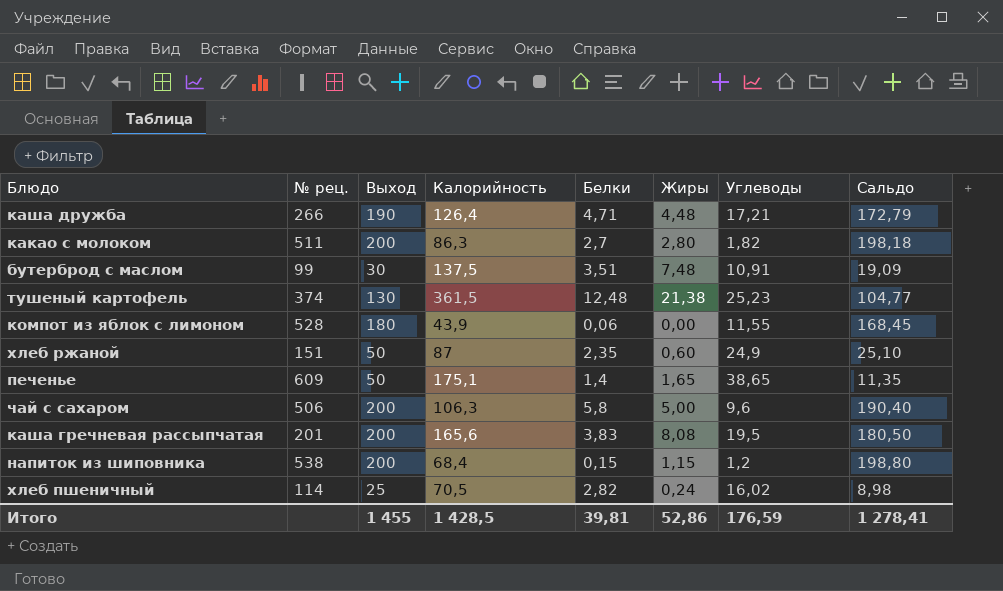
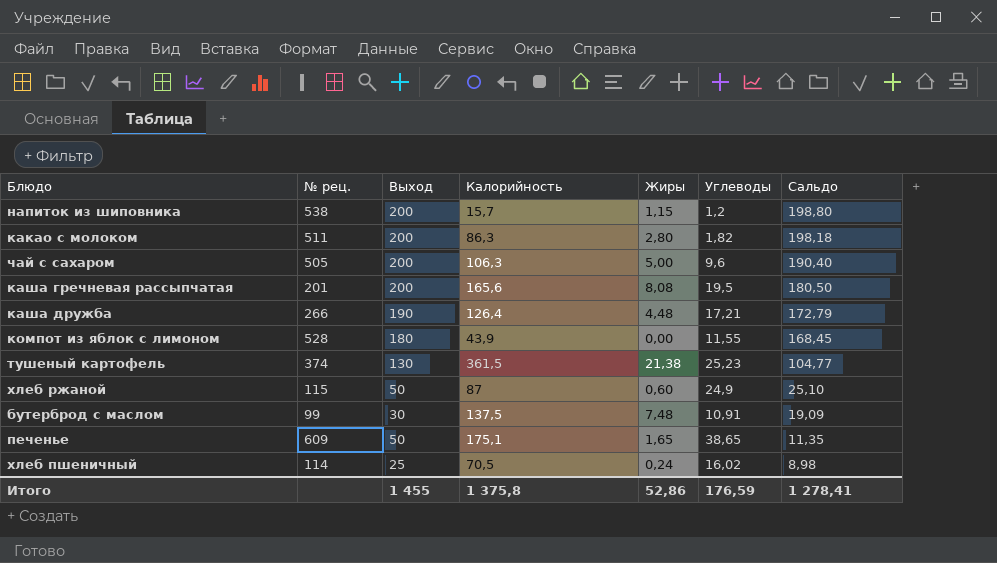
row order: none -> Сальдо descending
column Белки | position: 5 -> none
напиток из шиповника | Калорийность: 68,4 -> 15,7
чай с сахаром | № рец.: 506 -> 505
хлеб ржаной | № рец.: 151 -> 115
Итого | Калорийность: 1 428,5 -> 1 375,8

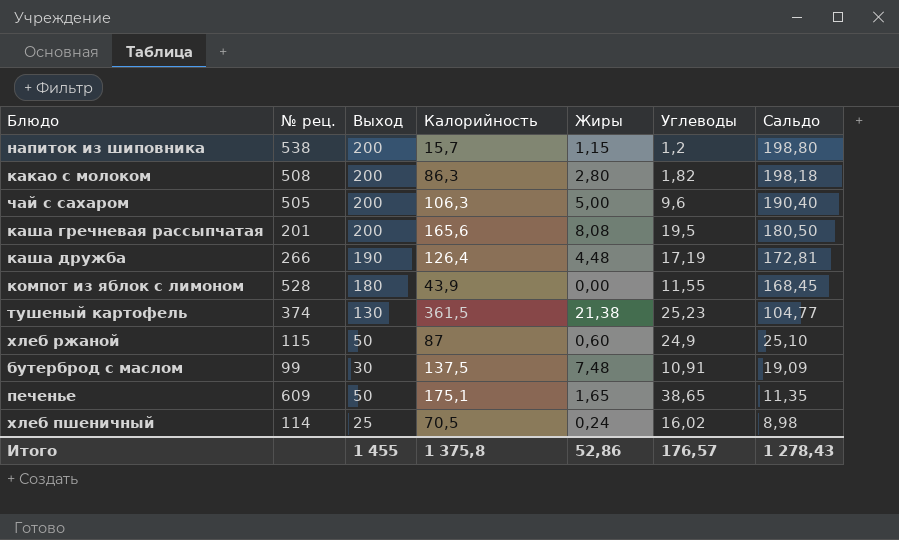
какао с молоком | № рец.: 511 -> 508
каша дружба | Углеводы: 17,21 -> 17,19
каша дружба | Сальдо: 172,79 -> 172,81
Итого | Углеводы: 176,59 -> 176,57
Итого | Сальдо: 1 278,41 -> 1 278,43

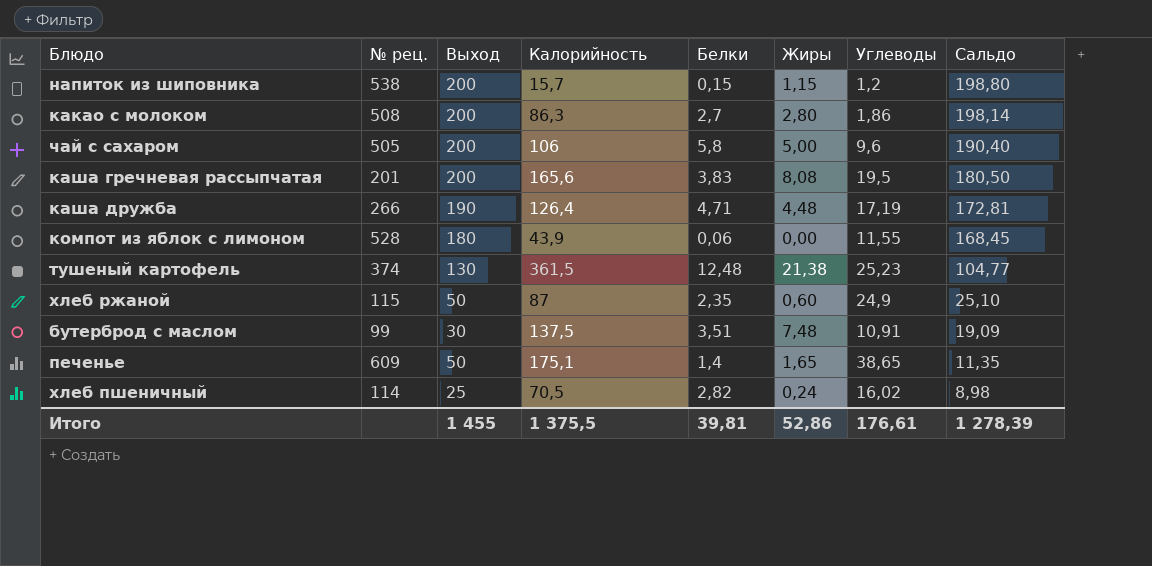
column Белки | position: none -> 5
какао с молоком | Углеводы: 1,82 -> 1,86
какао с молоком | Сальдо: 198,18 -> 198,14
чай с сахаром | Калорийность: 106,3 -> 106
Итого | Калорийность: 1 375,8 -> 1 375,5
Итого | Углеводы: 176,57 -> 176,61
Итого | Сальдо: 1 278,43 -> 1 278,39

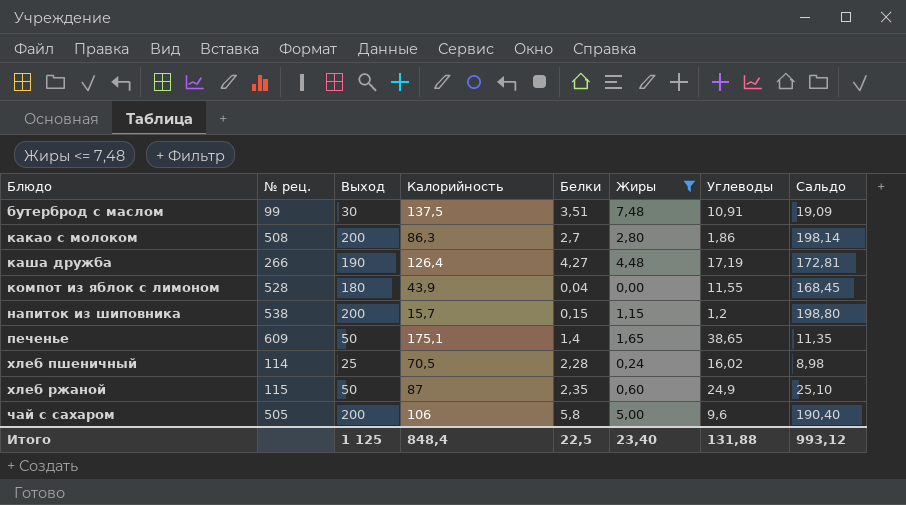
filter: none -> Жиры <= 7,48
row order: Сальдо descending -> Блюдо ascending
каша дружба | Белки: 4,71 -> 4,27
компот из яблок с лимоном | Белки: 0,06 -> 0,04
хлеб пшеничный | Белки: 2,82 -> 2,28
Итого | Выход: 1 455 -> 1 125
Итого | Калорийность: 1 375,5 -> 848,4
Итого | Белки: 39,81 -> 22,5
Итого | Жиры: 52,86 -> 23,40
Итого | Углеводы: 176,61 -> 131,88
Итого | Сальдо: 1 278,39 -> 993,12

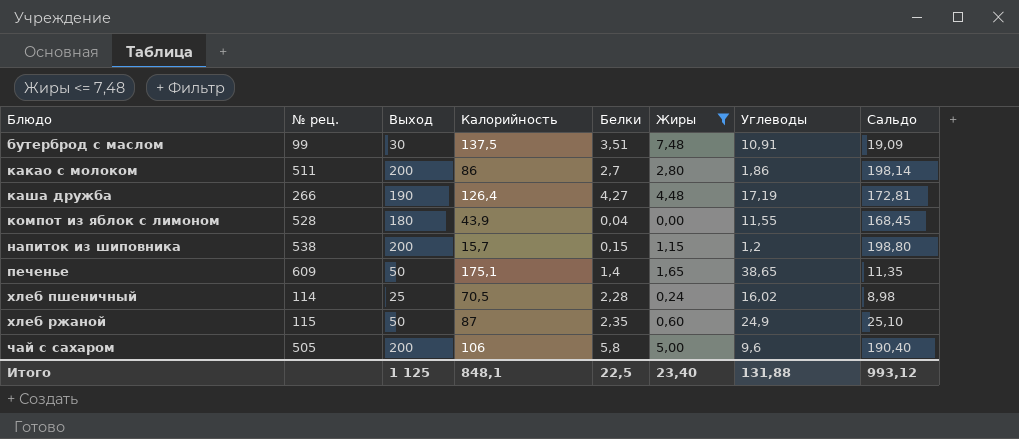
какао с молоком | № рец.: 508 -> 511
какао с молоком | Калорийность: 86,3 -> 86
Итого | Калорийность: 848,4 -> 848,1

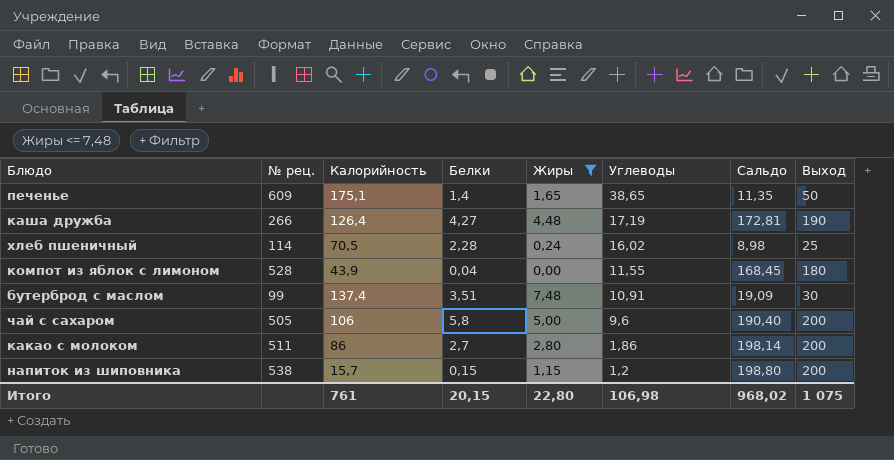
row order: Блюдо ascending -> Углеводы descending
column Выход | position: 3 -> 8
row хлеб ржаной: 115 | 50 | 87 | 2,35 | 0,60 | 24,9 | 25,10 -> none
бутерброд с маслом | Калорийность: 137,5 -> 137,4
Итого | Калорийность: 848,1 -> 761
Итого | Белки: 22,5 -> 20,15
Итого | Жиры: 23,40 -> 22,80
Итого | Углеводы: 131,88 -> 106,98
Итого | Сальдо: 993,12 -> 968,02
Итого | Выход: 1 125 -> 1 075

